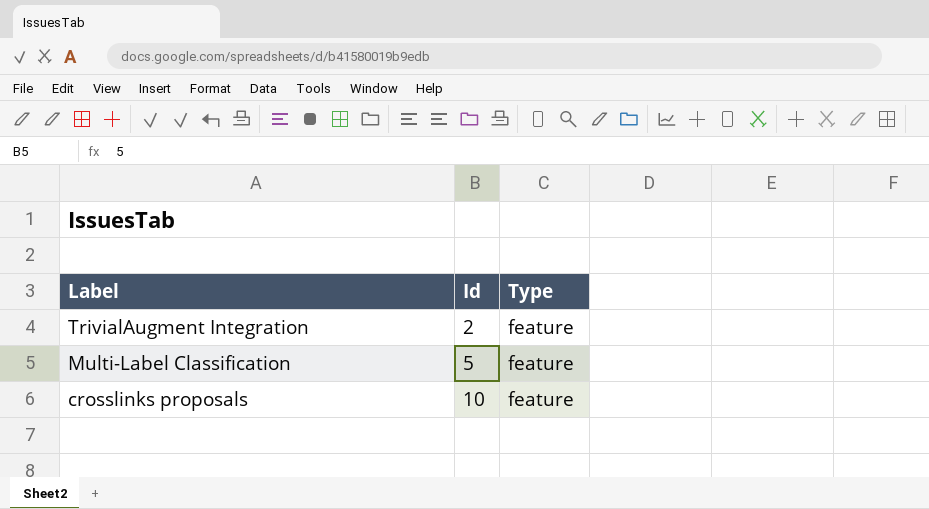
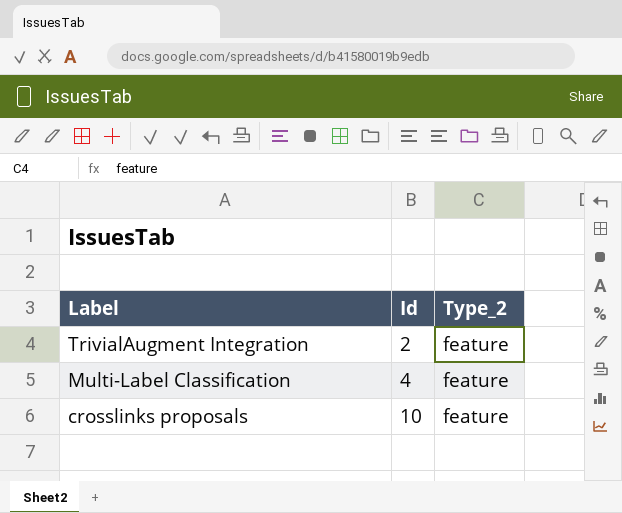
column name: Type -> Type_2
Multi-Label Classification | Id: 5 -> 4

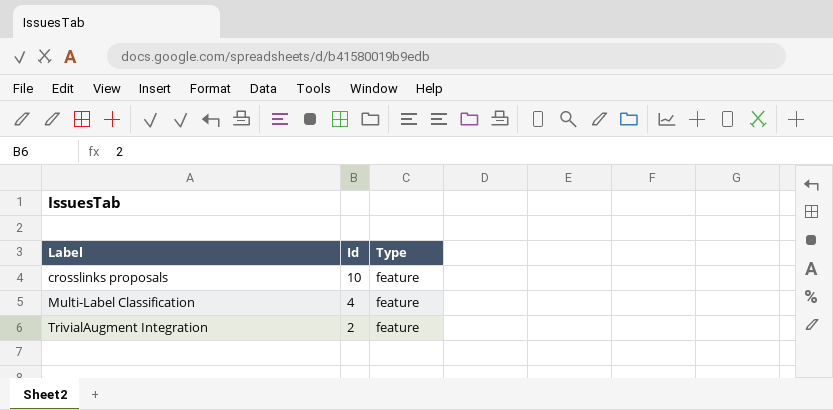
row order: Label descending -> Label ascending
column name: Type_2 -> Type

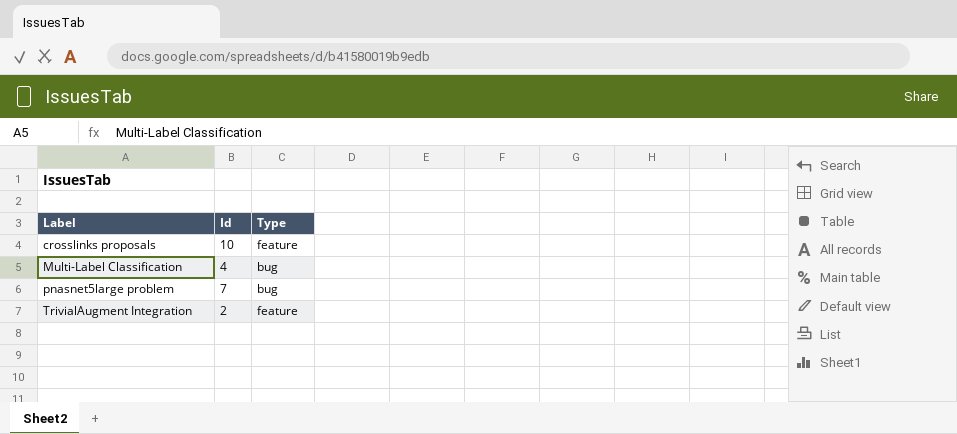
Multi-Label Classification | Type: feature -> bug
row pnasnet5large problem: none -> 7 | bug

